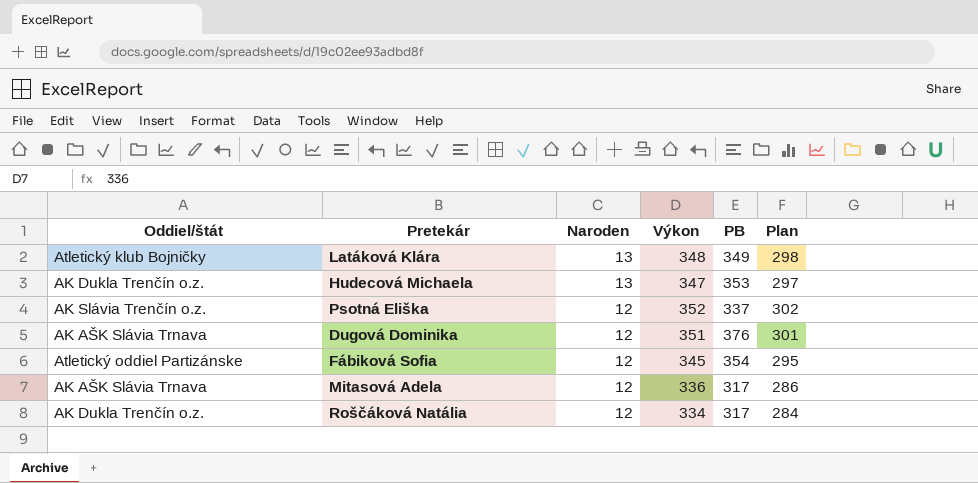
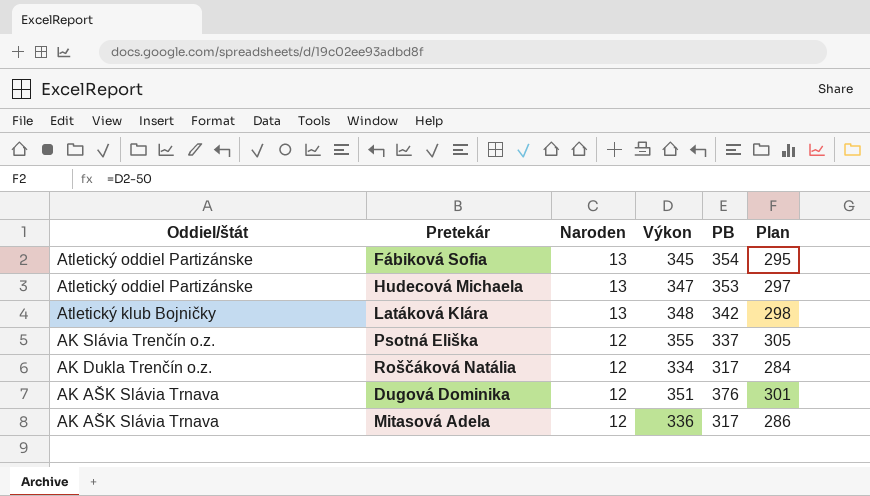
row order: Naroden descending -> Oddiel/štát descending
Fábiková Sofia | Naroden: 12 -> 13
Hudecová Michaela | Oddiel/štát: AK Dukla Trenčín o.z. -> Atletický oddiel Partizánske
Latáková Klára | PB: 349 -> 342
Psotná Eliška | Výkon: 352 -> 355
Psotná Eliška | Plan: 302 -> 305

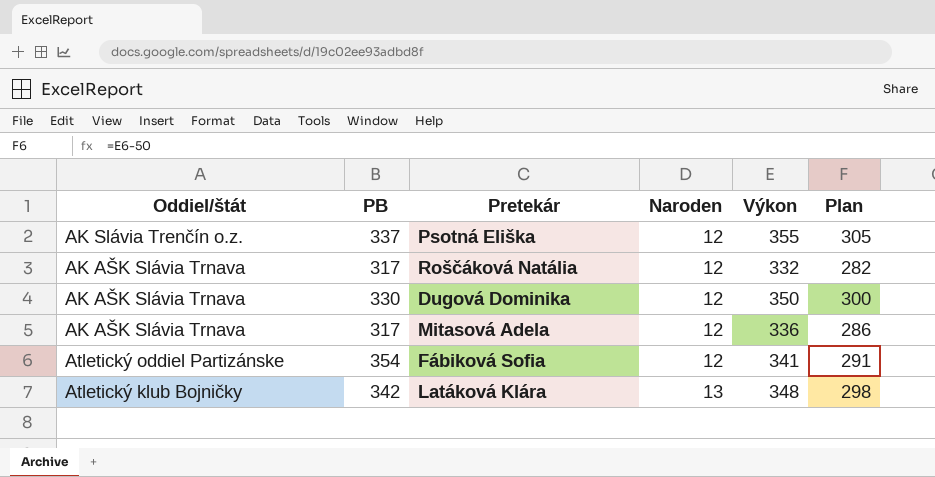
row order: Oddiel/štát descending -> Naroden ascending
column PB | position: 5 -> 2
row Hudecová Michaela: Atletický oddiel Partizánske | 13 | 347 | 353 | 297 -> none
Roščáková Natália | Oddiel/štát: AK Dukla Trenčín o.z. -> AK AŠK Slávia Trnava
Roščáková Natália | Výkon: 334 -> 332
Roščáková Natália | Plan: 284 -> 282
Dugová Dominika | PB: 376 -> 330
Dugová Dominika | Výkon: 351 -> 350
Dugová Dominika | Plan: 301 -> 300
Fábiková Sofia | Naroden: 13 -> 12
Fábiková Sofia | Výkon: 345 -> 341
Fábiková Sofia | Plan: 295 -> 291

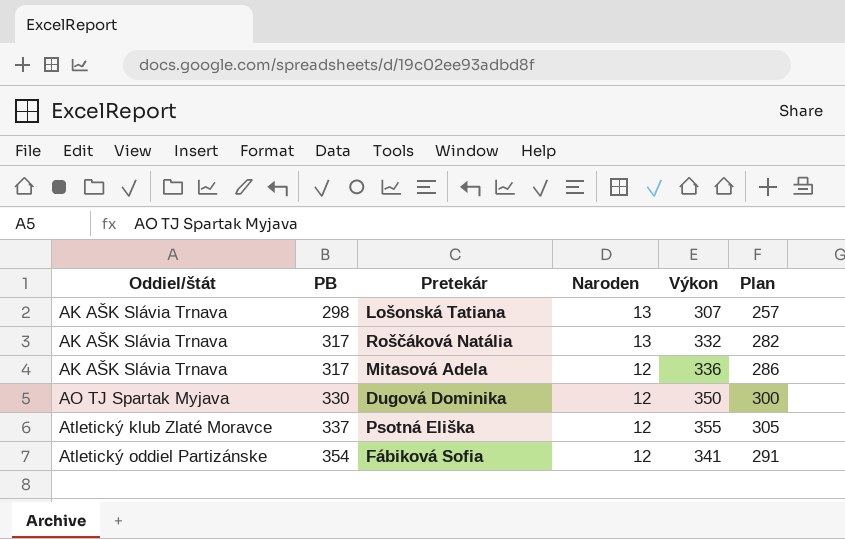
row order: Naroden ascending -> Oddiel/štát ascending
row Latáková Klára: Atletický klub Bojničky | 342 | 13 | 348 | 298 -> none
row Lošonská Tatiana: none -> AK AŠK Slávia Trnava | 298 | 13 | 307 | 257
Roščáková Natália | Naroden: 12 -> 13
Dugová Dominika | Oddiel/štát: AK AŠK Slávia Trnava -> AO TJ Spartak Myjava
Psotná Eliška | Oddiel/štát: AK Slávia Trenčín o.z. -> Atletický klub Zlaté Moravce

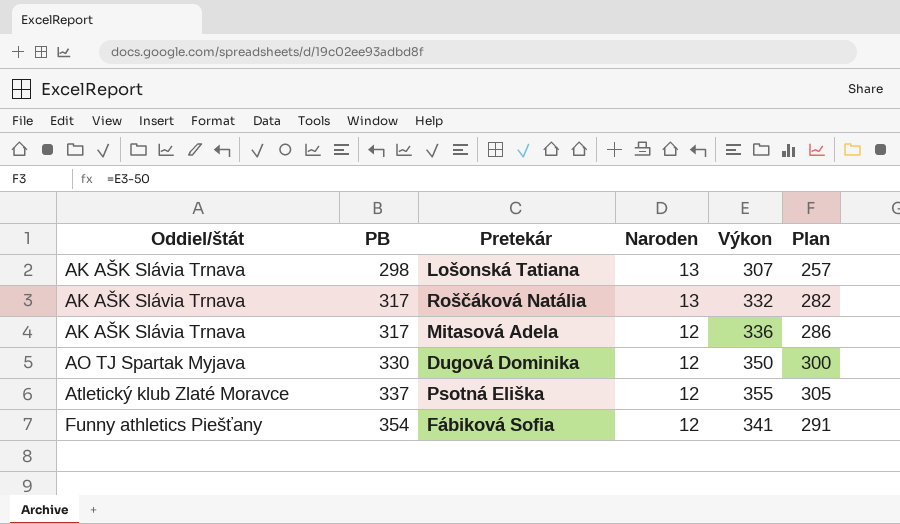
Fábiková Sofia | Oddiel/štát: Atletický oddiel Partizánske -> Funny athletics Piešťany

